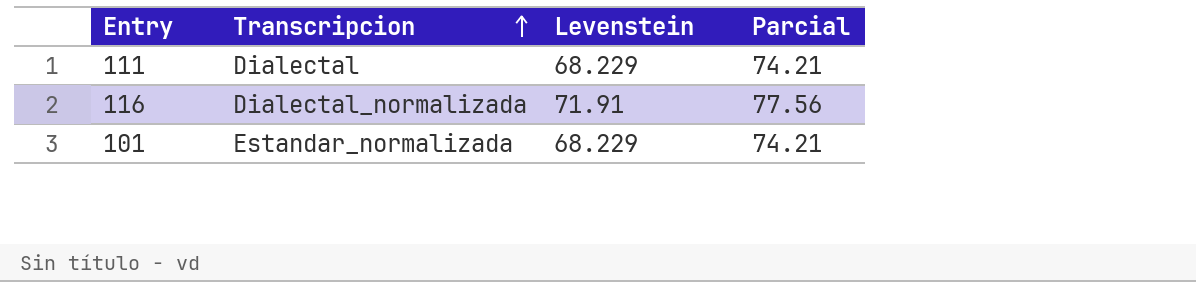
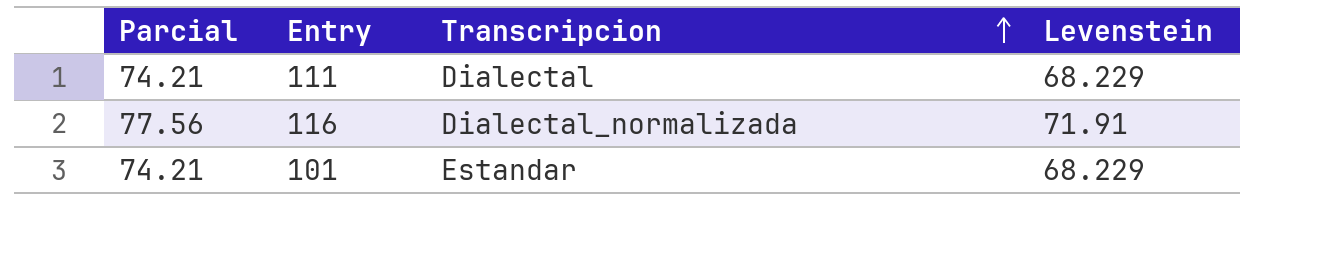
column Parcial | position: 4 -> 1
101 | Transcripcion: Estandar_normalizada -> Estandar

